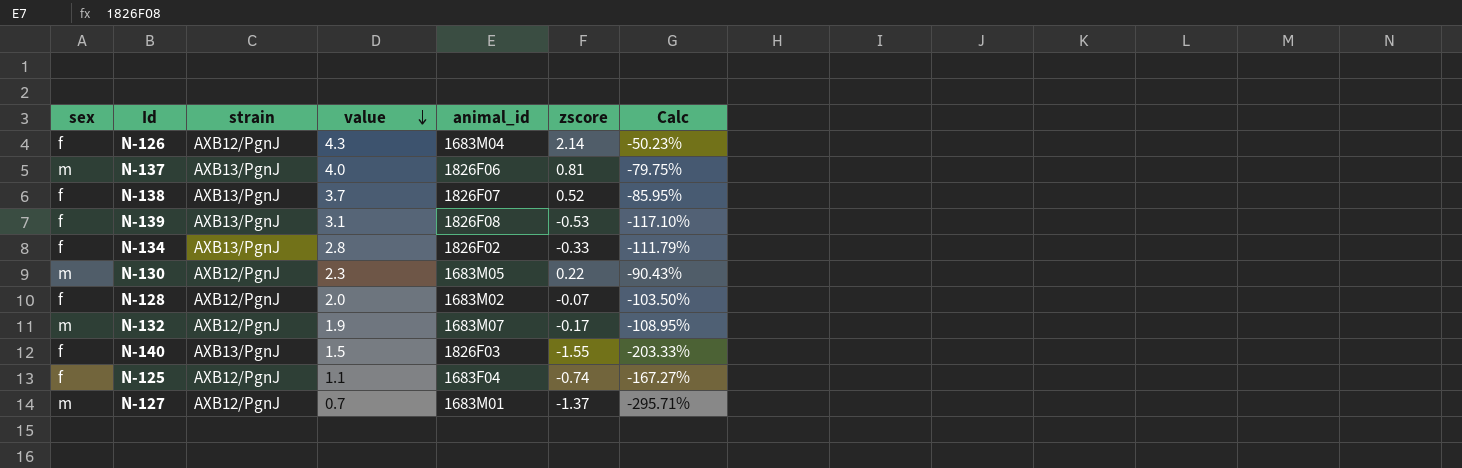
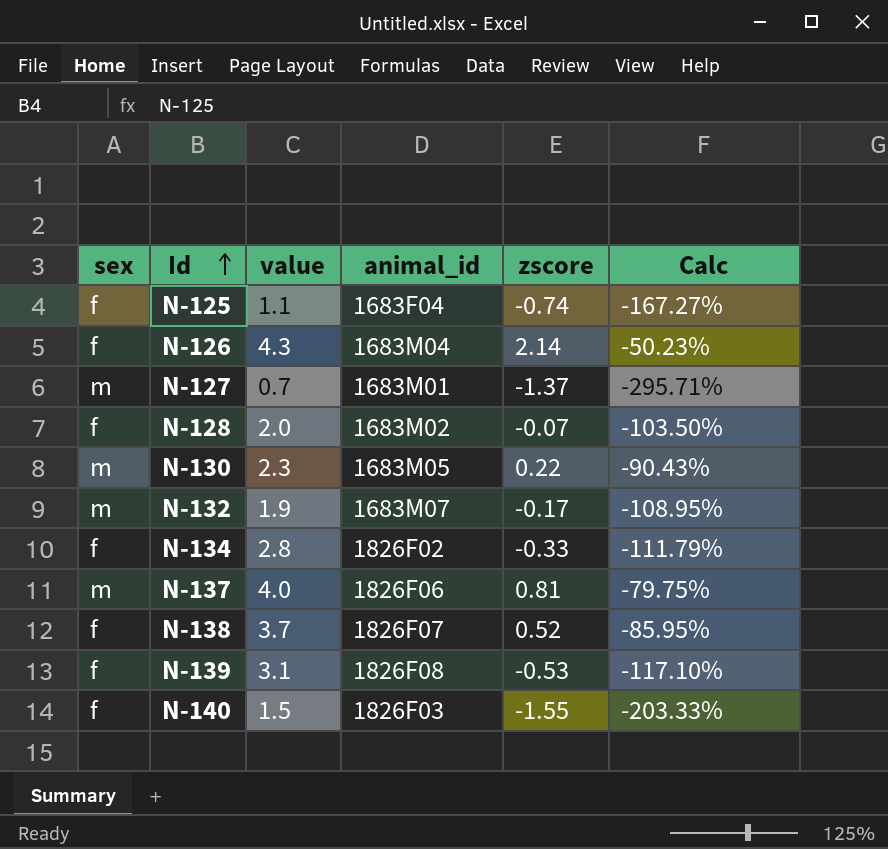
row order: value descending -> Id ascending
column strain | position: 3 -> none

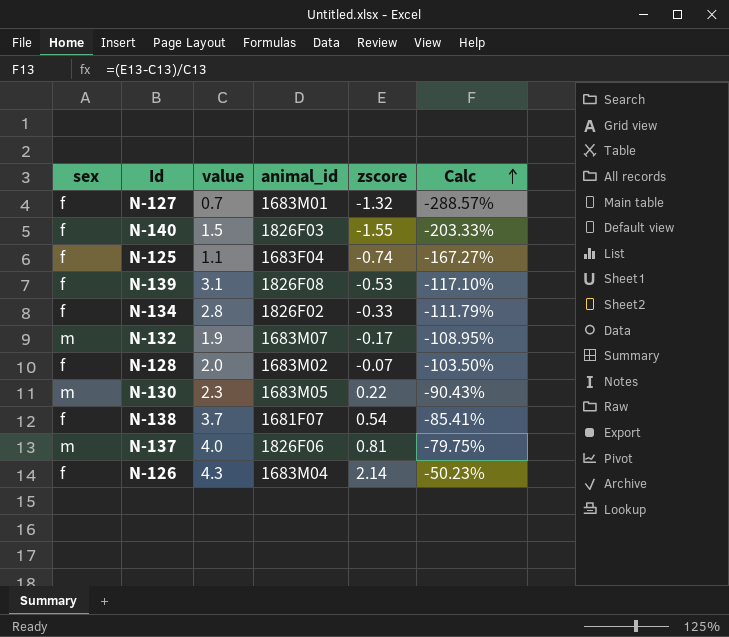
row order: Id ascending -> Calc ascending
N-127 | sex: m -> f
N-127 | zscore: -1.37 -> -1.32
N-127 | Calc: -295.71% -> -288.57%
N-138 | animal_id: 1826F07 -> 1681F07
N-138 | zscore: 0.52 -> 0.54
N-138 | Calc: -85.95% -> -85.41%

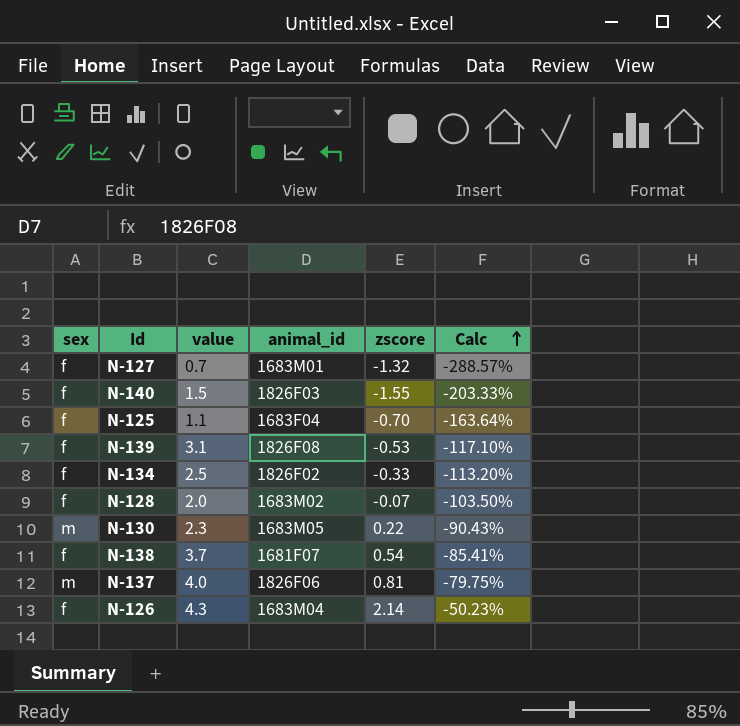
row N-132: m | 1.9 | 1683M07 | -0.17 | -108.95% -> none
N-125 | zscore: -0.74 -> -0.70
N-125 | Calc: -167.27% -> -163.64%
N-134 | value: 2.8 -> 2.5
N-134 | Calc: -111.79% -> -113.20%

